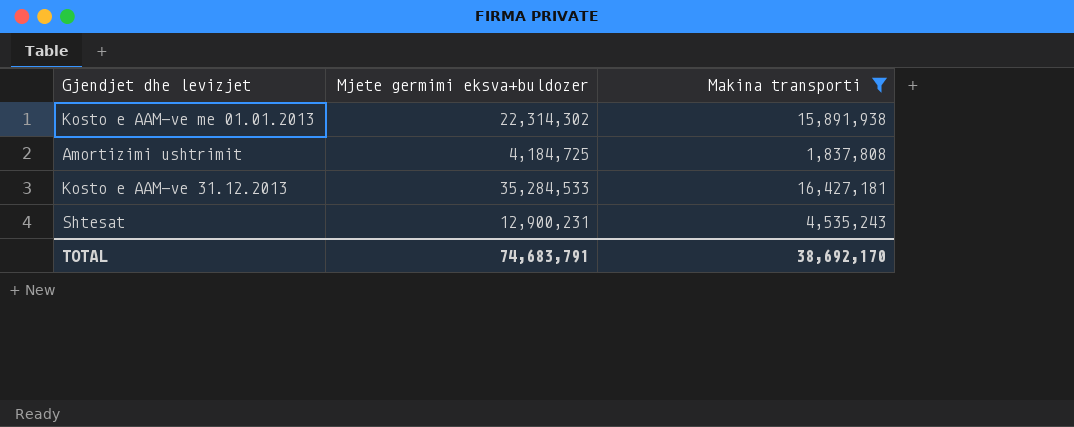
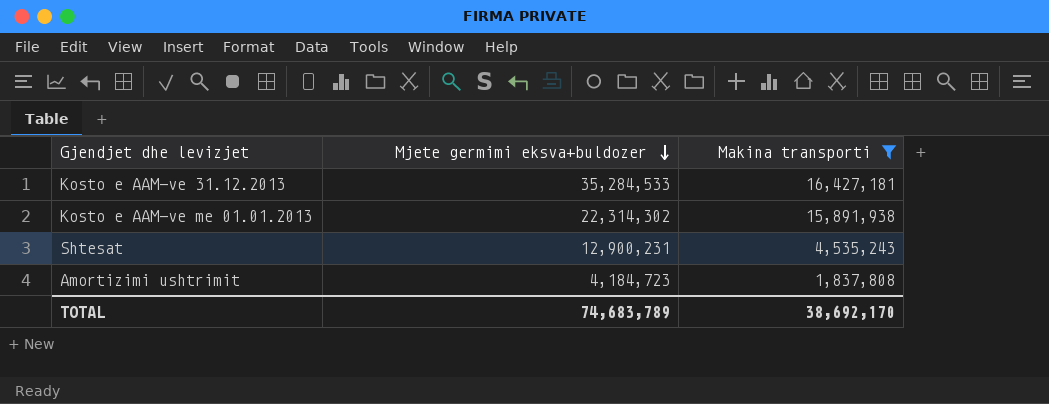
row order: none -> Mjete germimi eksva+buldozer descending
Amortizimi ushtrimit | Mjete germimi eksva+buldozer: 4,184,725 -> 4,184,723
TOTAL | Mjete germimi eksva+buldozer: 74,683,791 -> 74,683,789

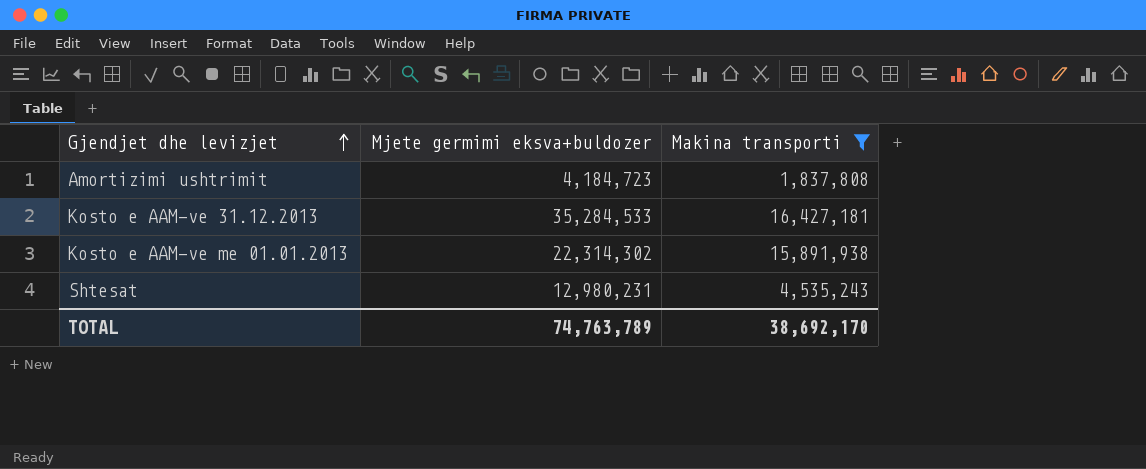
row order: Mjete germimi eksva+buldozer descending -> Gjendjet dhe levizjet ascending
Shtesat | Mjete germimi eksva+buldozer: 12,900,231 -> 12,980,231
TOTAL | Mjete germimi eksva+buldozer: 74,683,789 -> 74,763,789

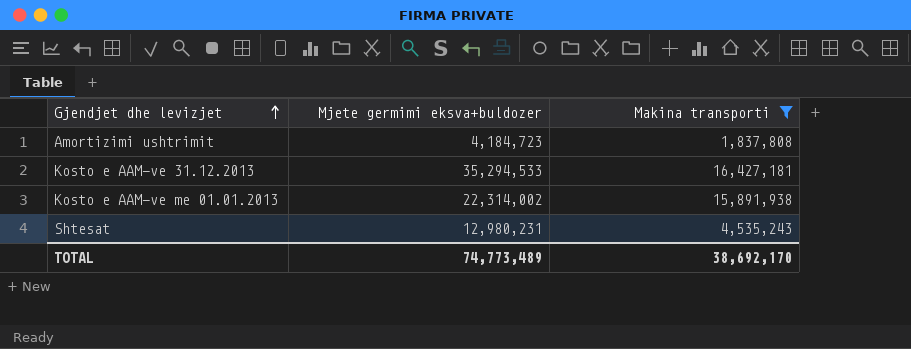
Kosto e AAM-ve 31.12.2013 | Mjete germimi eksva+buldozer: 35,284,533 -> 35,294,533
Kosto e AAM-ve me 01.01.2013 | Mjete germimi eksva+buldozer: 22,314,302 -> 22,314,002
TOTAL | Mjete germimi eksva+buldozer: 74,763,789 -> 74,773,489

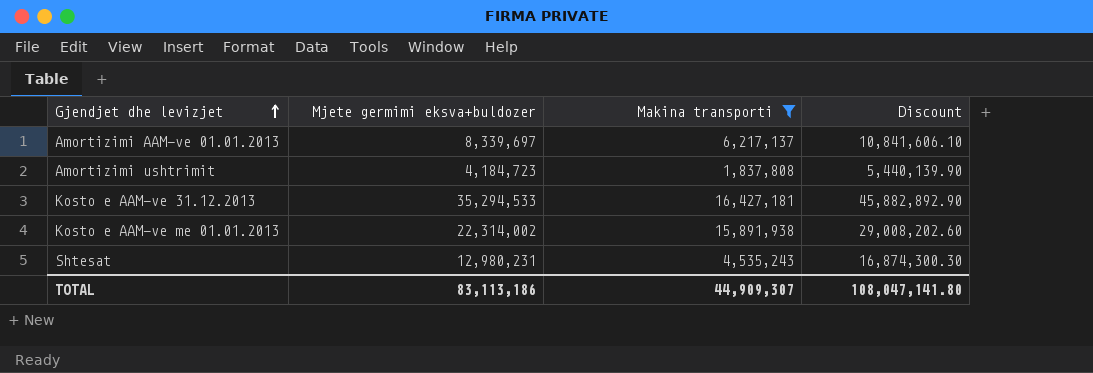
column Discount | formula: none -> [Mjete germimi eksva+buldozer] * 1.3
row Amortizimi AAM-ve 01.01.2013: none -> 8,339,697 | 6,217,137 | 10,841,606.10
TOTAL | Mjete germimi eksva+buldozer: 74,773,489 -> 83,113,186
TOTAL | Makina transporti: 38,692,170 -> 44,909,307

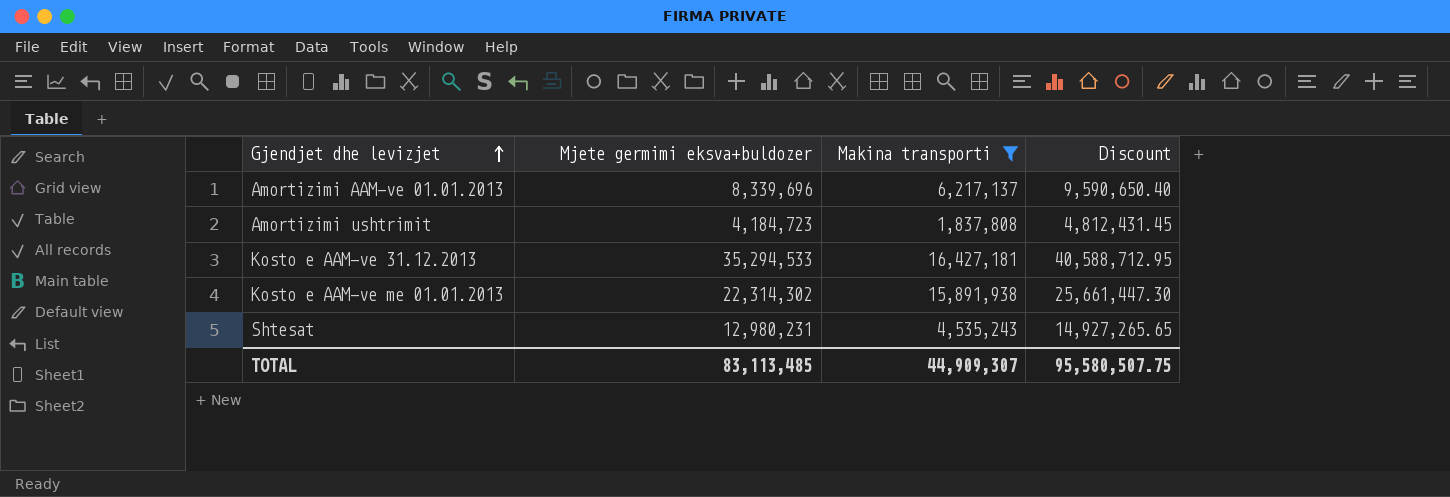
column Discount | formula: [Mjete germimi eksva+buldozer] * 1.3 -> [Mjete germimi eksva+buldozer] * 1.15
Amortizimi AAM-ve 01.01.2013 | Mjete germimi eksva+buldozer: 8,339,697 -> 8,339,696
Kosto e AAM-ve me 01.01.2013 | Mjete germimi eksva+buldozer: 22,314,002 -> 22,314,302
TOTAL | Mjete germimi eksva+buldozer: 83,113,186 -> 83,113,485
TOTAL | Discount: 108,047,141.80 -> 95,580,507.75

